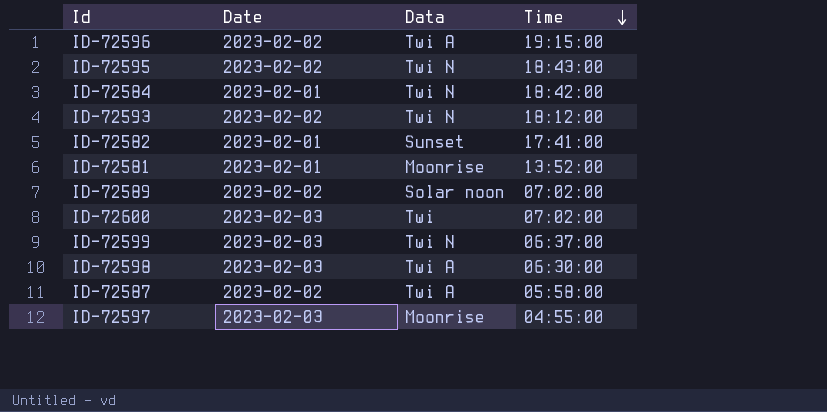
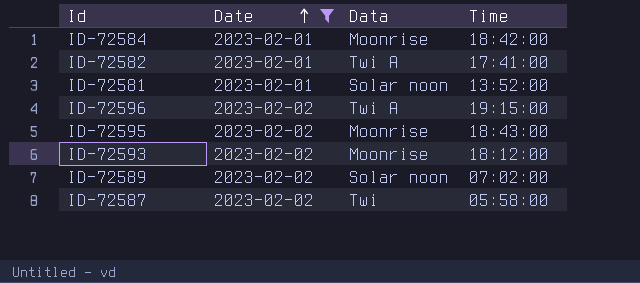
filter: none -> Date != 2023-02-03
row order: Time descending -> Date ascending
ID-72584 | Data: Twi N -> Moonrise
ID-72582 | Data: Sunset -> Twi A
ID-72581 | Data: Moonrise -> Solar noon
ID-72595 | Data: Twi N -> Moonrise
ID-72593 | Data: Twi N -> Moonrise
ID-72587 | Data: Twi A -> Twi

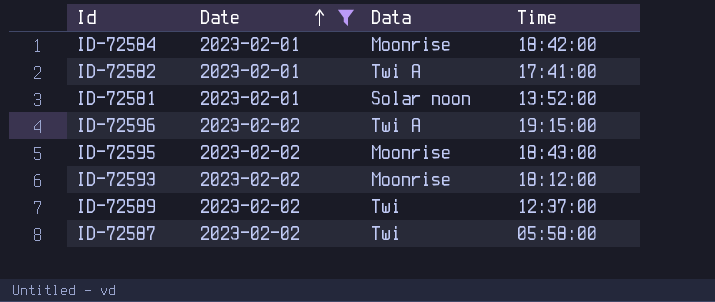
ID-72589 | Data: Solar noon -> Twi
ID-72589 | Time: 07:02:00 -> 12:37:00

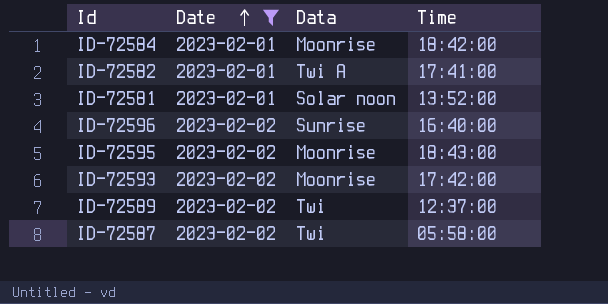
ID-72596 | Data: Twi A -> Sunrise
ID-72596 | Time: 19:15:00 -> 16:40:00
ID-72593 | Time: 18:12:00 -> 17:42:00

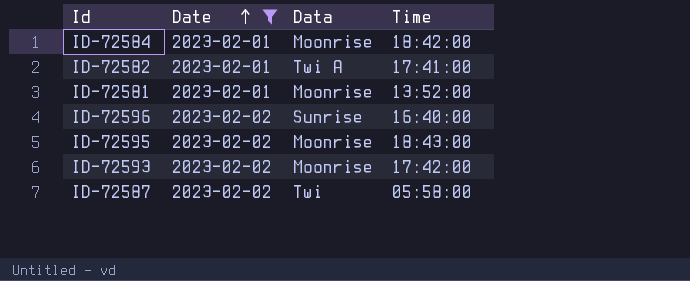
row ID-72589: 2023-02-02 | Twi | 12:37:00 -> none
ID-72581 | Data: Solar noon -> Moonrise

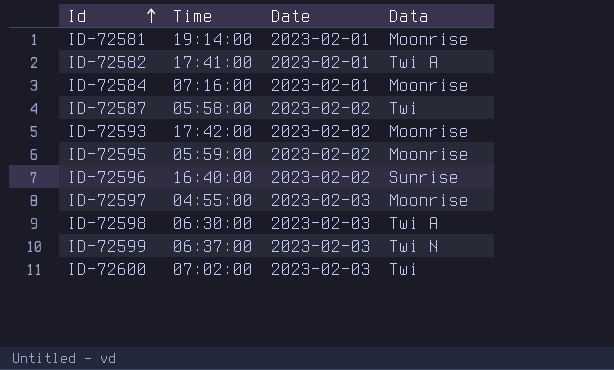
filter: Date != 2023-02-03 -> none
row order: Date ascending -> Id ascending
column Time | position: 4 -> 2
ID-72581 | Time: 13:52:00 -> 19:14:00
ID-72584 | Time: 18:42:00 -> 07:16:00
ID-72595 | Time: 18:43:00 -> 05:59:00

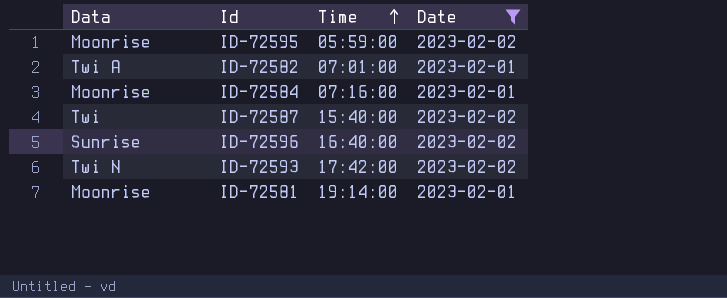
filter: none -> Date != 2023-02-03
row order: Id ascending -> Time ascending
column Data | position: 4 -> 1
ID-72582 | Time: 17:41:00 -> 07:01:00
ID-72587 | Time: 05:58:00 -> 15:40:00
ID-72593 | Data: Moonrise -> Twi N

